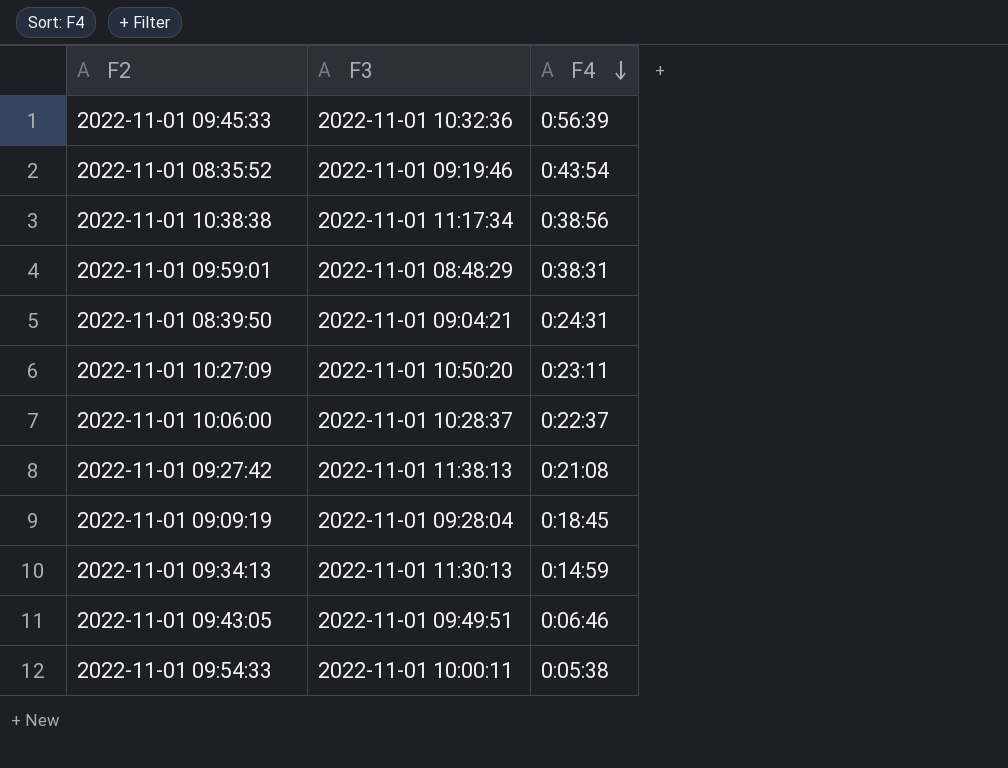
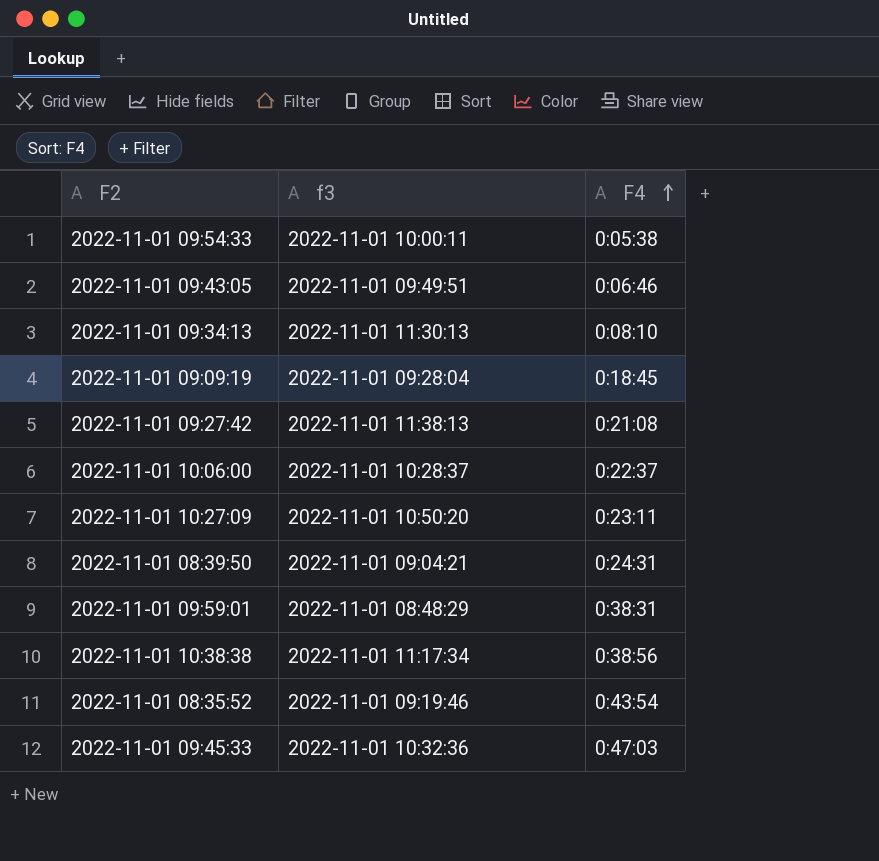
row order: F4 descending -> F4 ascending
column name: F3 -> f3
2022-11-01 09:34:13 | F4: 0:14:59 -> 0:08:10
2022-11-01 09:45:33 | F4: 0:56:39 -> 0:47:03

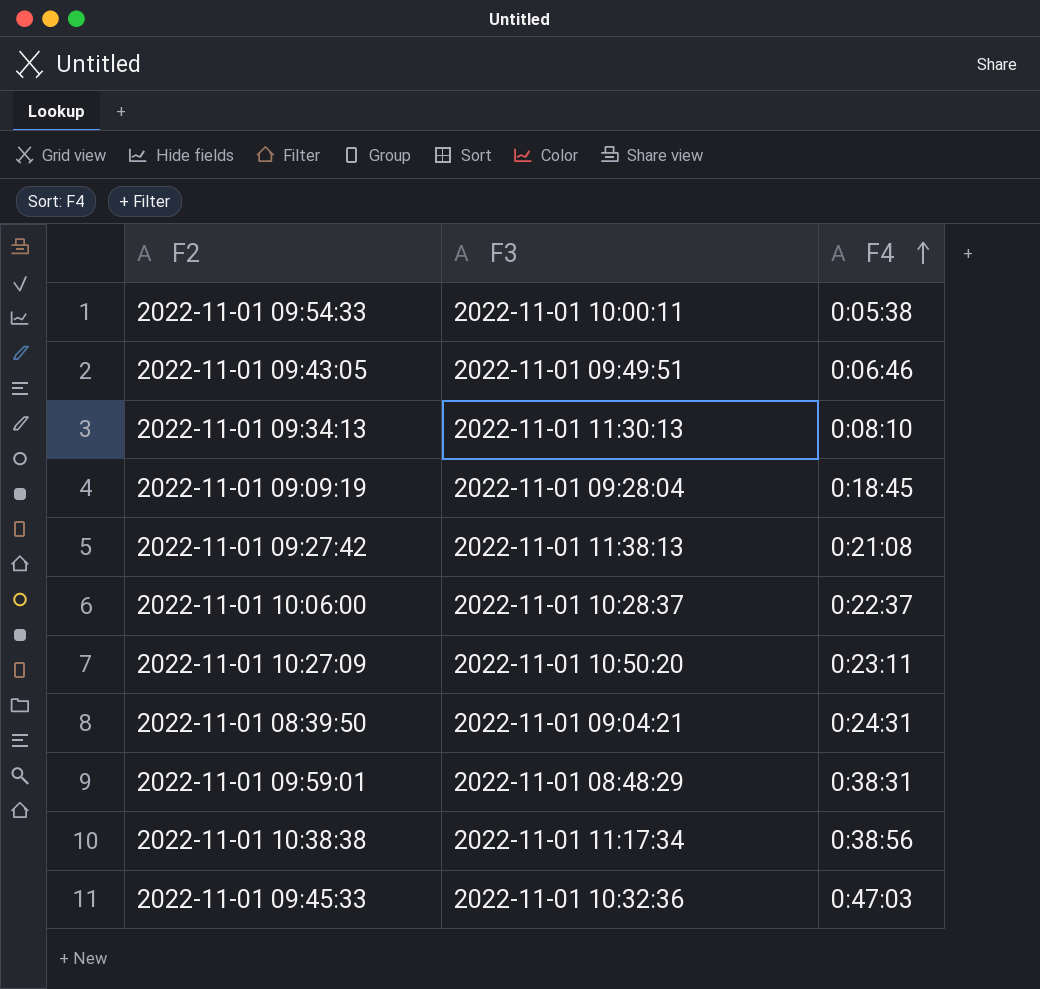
column name: f3 -> F3
row 2022-11-01 08:35:52: 2022-11-01 09:19:46 | 0:43:54 -> none

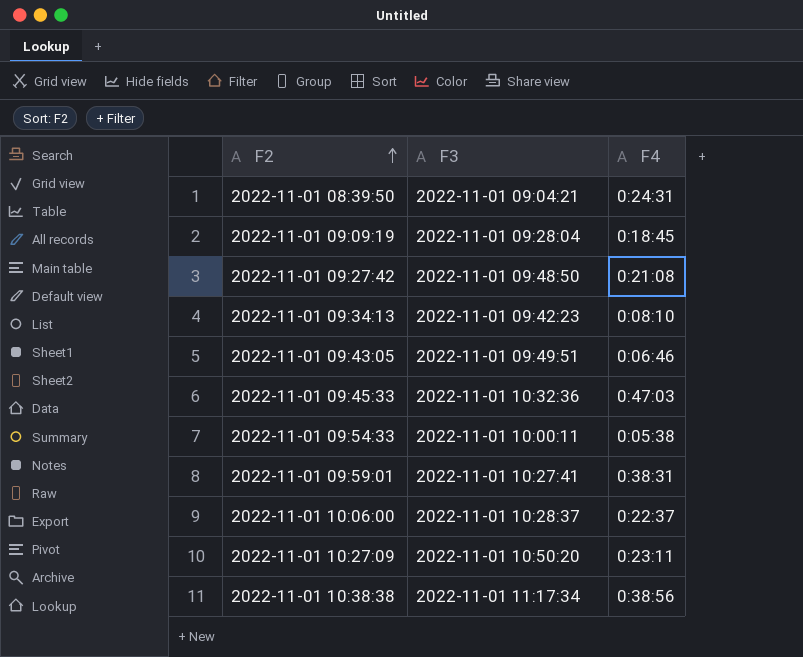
row order: F4 ascending -> F2 ascending
2022-11-01 09:27:42 | F3: 2022-11-01 11:38:13 -> 2022-11-01 09:48:50
2022-11-01 09:34:13 | F3: 2022-11-01 11:30:13 -> 2022-11-01 09:42:23
2022-11-01 09:59:01 | F3: 2022-11-01 08:48:29 -> 2022-11-01 10:27:41

